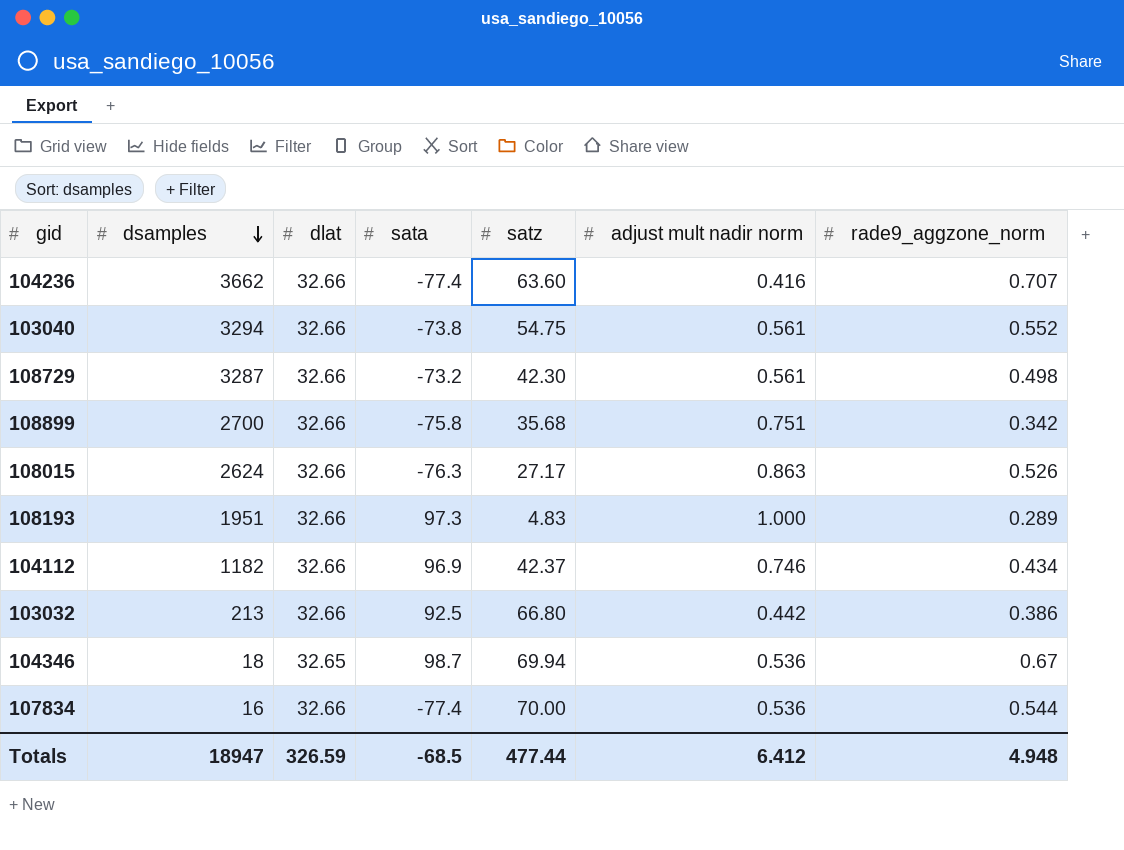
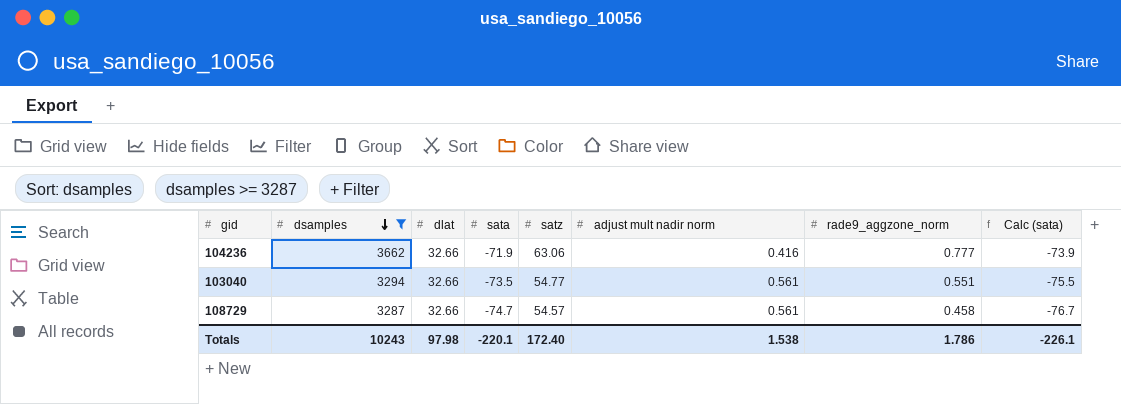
filter: none -> dsamples >= 3287
column Calc (sata) | formula: none -> [sata] - 2
104236 | sata: -77.4 -> -71.9
104236 | satz: 63.60 -> 63.06
104236 | rade9_aggzone_norm: 0.707 -> 0.777
103040 | sata: -73.8 -> -73.5
103040 | satz: 54.75 -> 54.77
103040 | rade9_aggzone_norm: 0.552 -> 0.551
108729 | sata: -73.2 -> -74.7
108729 | satz: 42.30 -> 54.57
108729 | rade9_aggzone_norm: 0.498 -> 0.458
Totals | dsamples: 18947 -> 10243
Totals | dlat: 326.59 -> 97.98
Totals | sata: -68.5 -> -220.1
Totals | satz: 477.44 -> 172.40
Totals | adjust mult nadir norm: 6.412 -> 1.538
Totals | rade9_aggzone_norm: 4.948 -> 1.786

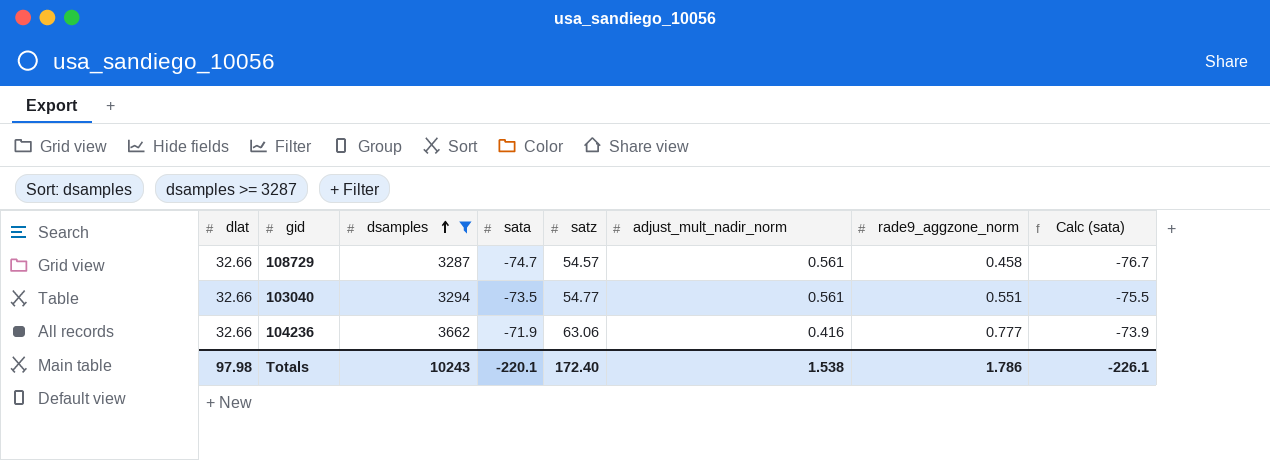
row order: dsamples descending -> dsamples ascending
column dlat | position: 3 -> 1
column name: adjust mult nadir norm -> adjust_mult_nadir_norm

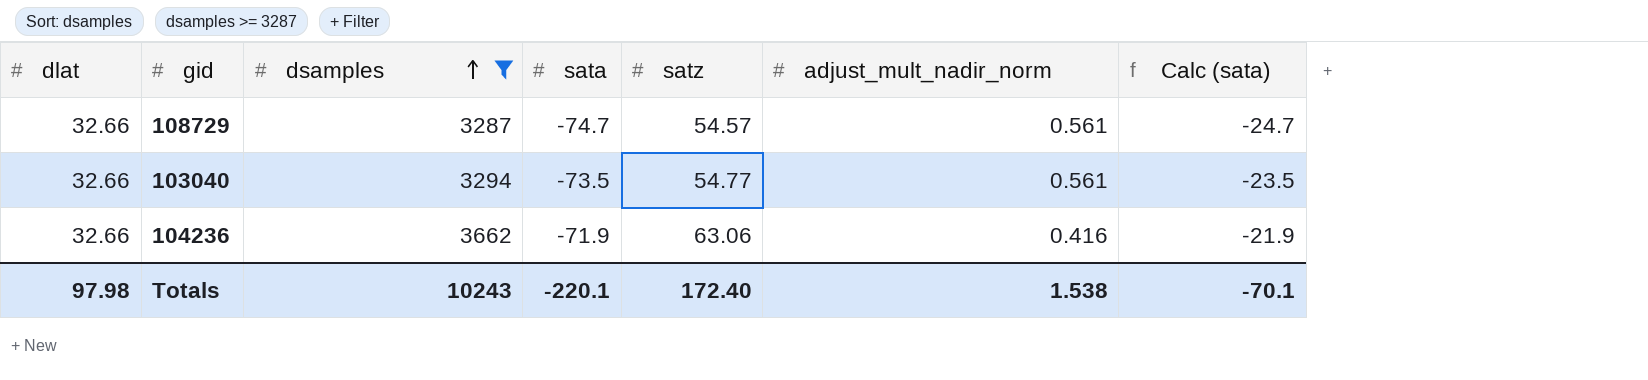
column rade9_aggzone_norm | position: 7 -> none
column Calc (sata) | formula: [sata] - 2 -> [sata] + 50
Totals | Calc (sata): -226.1 -> -70.1

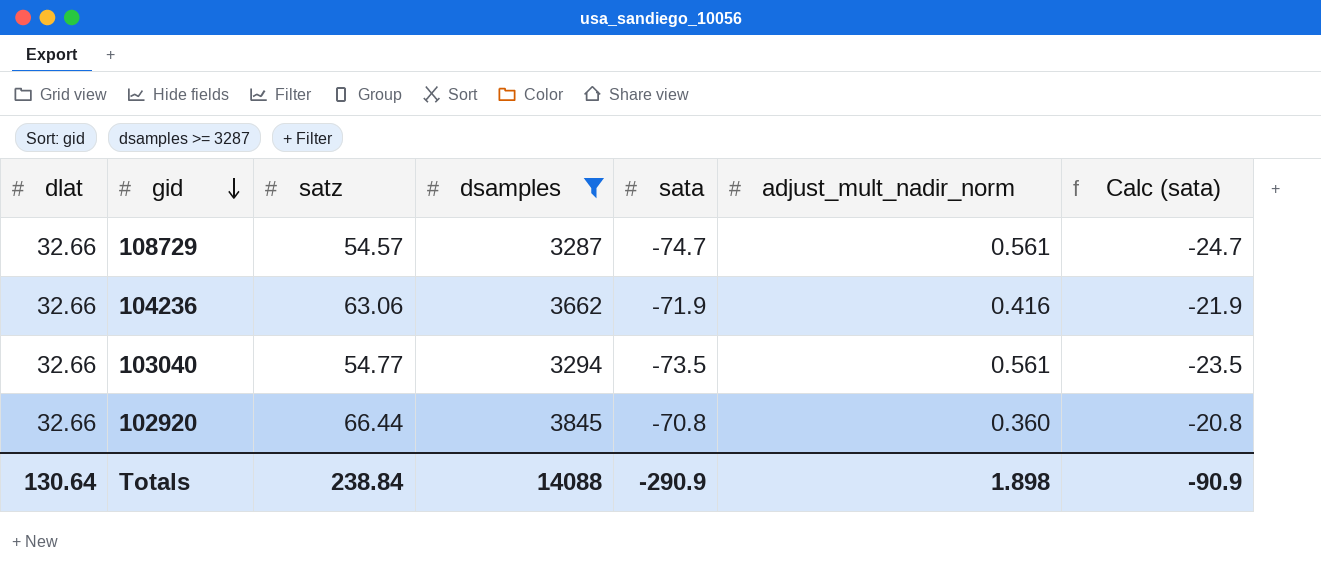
row order: dsamples ascending -> gid descending
column satz | position: 5 -> 3
row 102920: none -> 32.66 | 66.44 | 3845 | -70.8 | 0.360 | -20.8
Totals | dlat: 97.98 -> 130.64
Totals | satz: 172.40 -> 238.84
Totals | dsamples: 10243 -> 14088
Totals | sata: -220.1 -> -290.9
Totals | adjust_mult_nadir_norm: 1.538 -> 1.898
Totals | Calc (sata): -70.1 -> -90.9

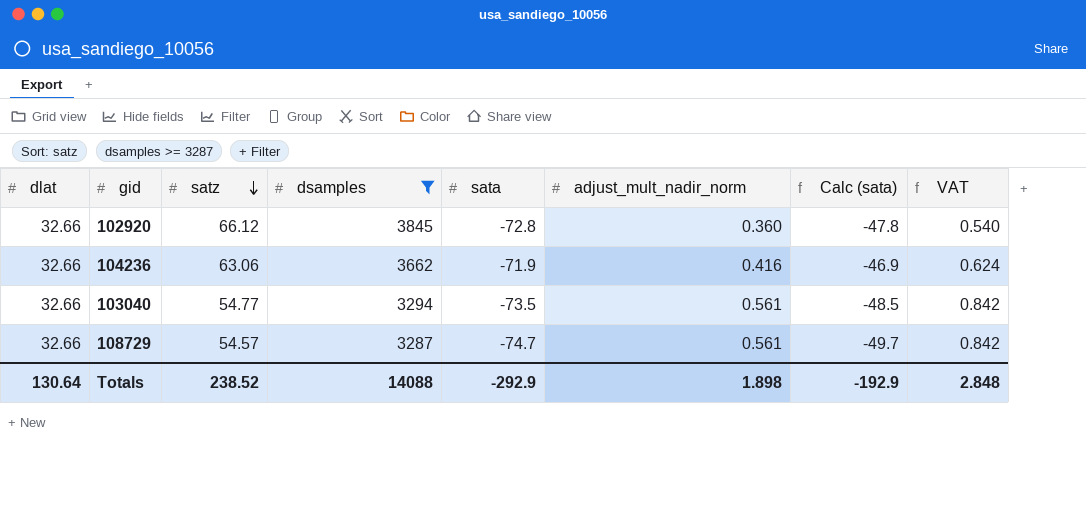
row order: gid descending -> satz descending
column Calc (sata) | formula: [sata] + 50 -> [sata] + 25
column VAT | formula: none -> [adjust_mult_nadir_norm] * 1.5
102920 | satz: 66.44 -> 66.12
102920 | sata: -70.8 -> -72.8
Totals | satz: 238.84 -> 238.52
Totals | sata: -290.9 -> -292.9
Totals | Calc (sata): -90.9 -> -192.9

